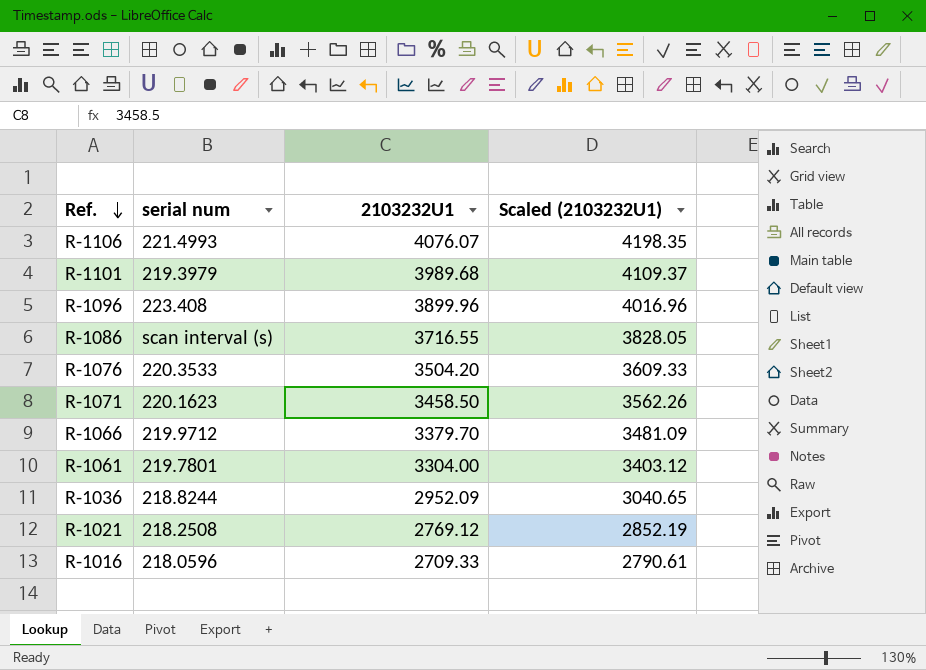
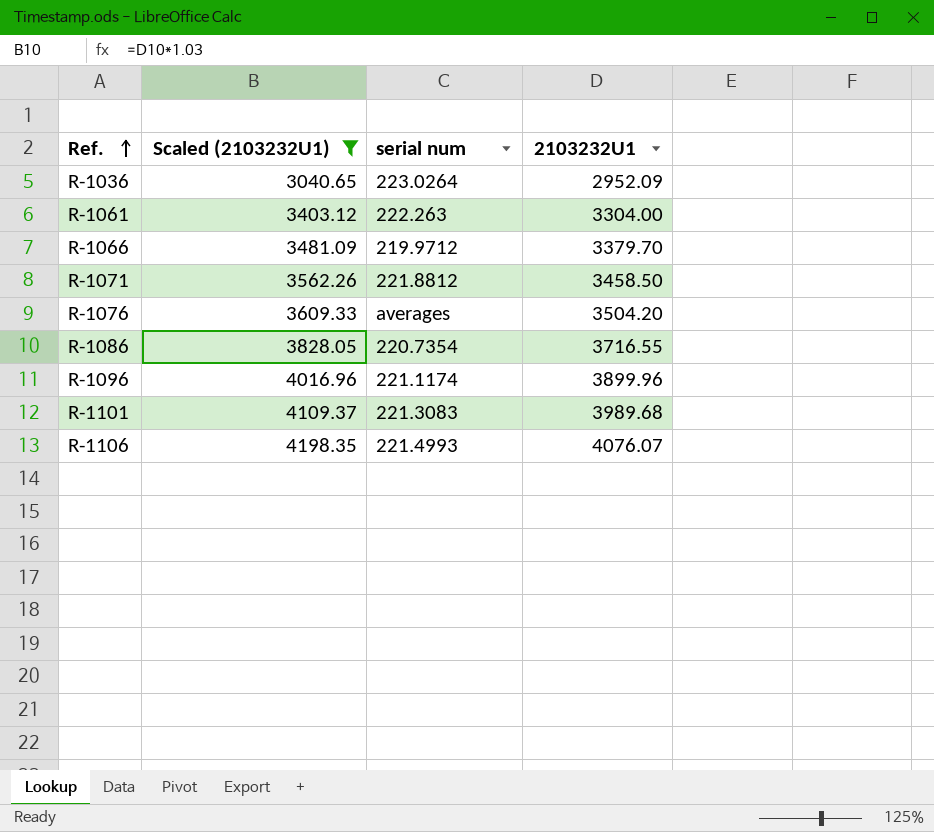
filter: none -> Scaled (2103232U1) >= 3040.65
row order: Ref. descending -> Ref. ascending
column Scaled (2103232U1) | position: 4 -> 2
R-1036 | serial num: 218.8244 -> 223.0264
R-1061 | serial num: 219.7801 -> 222.263
R-1071 | serial num: 220.1623 -> 221.8812
R-1076 | serial num: 220.3533 -> averages
R-1086 | serial num: scan interval (s) -> 220.7354
R-1096 | serial num: 223.408 -> 221.1174
R-1101 | serial num: 219.3979 -> 221.3083

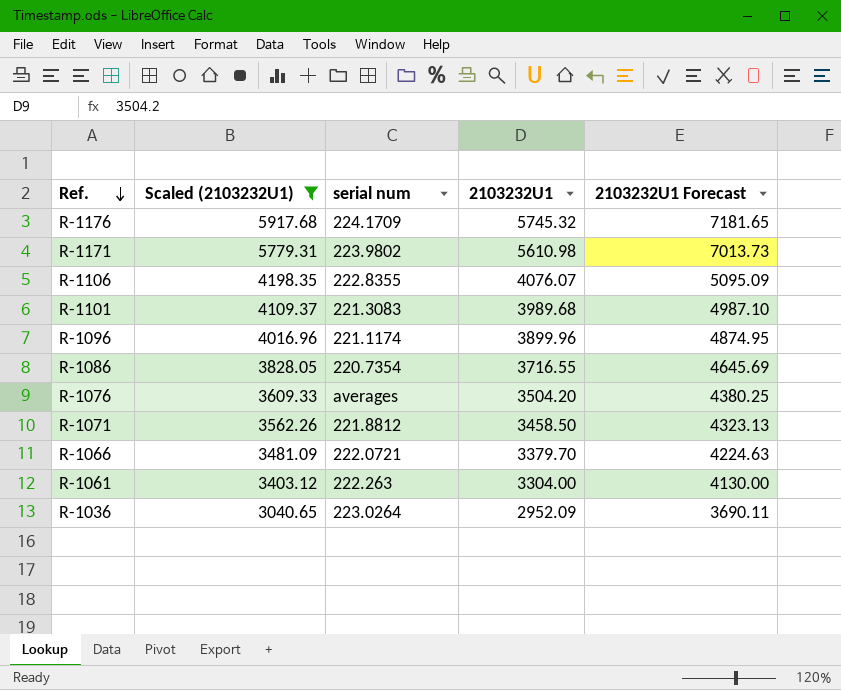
row order: Ref. ascending -> Ref. descending
column 2103232U1 Forecast | formula: none -> [2103232U1] * 1.25
row R-1176: none -> 5917.68 | 224.1709 | 5745.32 | 7181.65
row R-1171: none -> 5779.31 | 223.9802 | 5610.98 | 7013.73
R-1106 | serial num: 221.4993 -> 222.8355
R-1066 | serial num: 219.9712 -> 222.0721

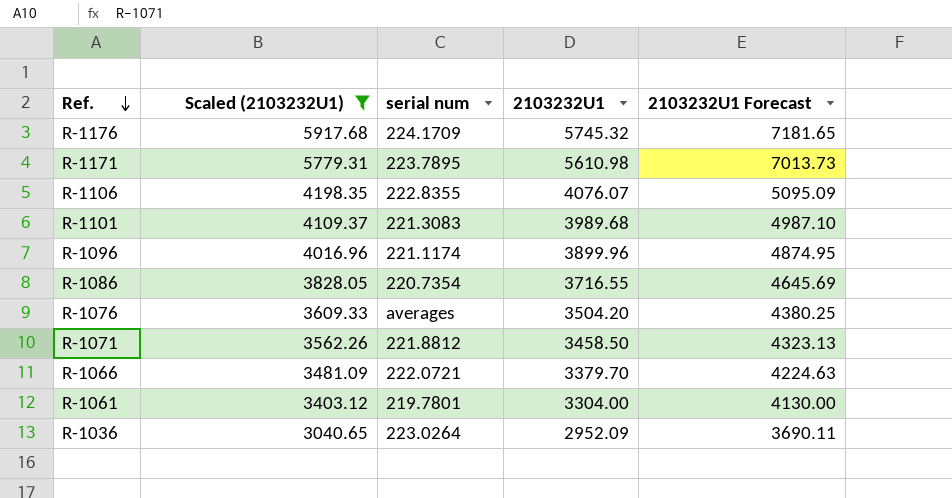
R-1171 | serial num: 223.9802 -> 223.7895
R-1061 | serial num: 222.263 -> 219.7801

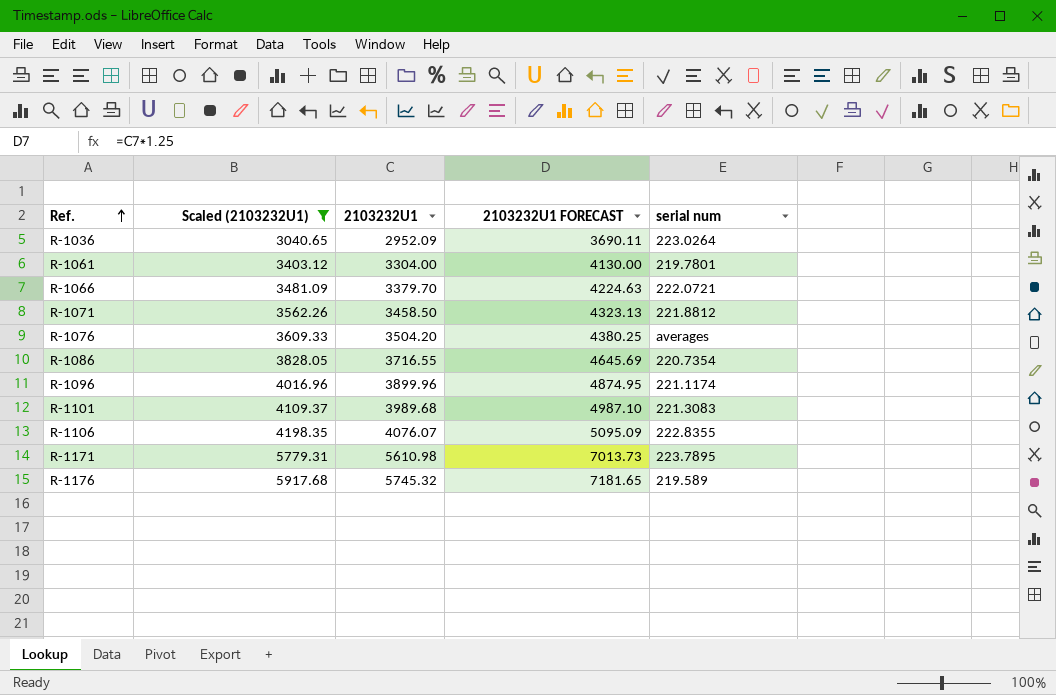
row order: Ref. descending -> Ref. ascending
column name: 2103232U1 Forecast -> 2103232U1 FORECAST
column serial num | position: 3 -> 5
R-1176 | serial num: 224.1709 -> 219.589

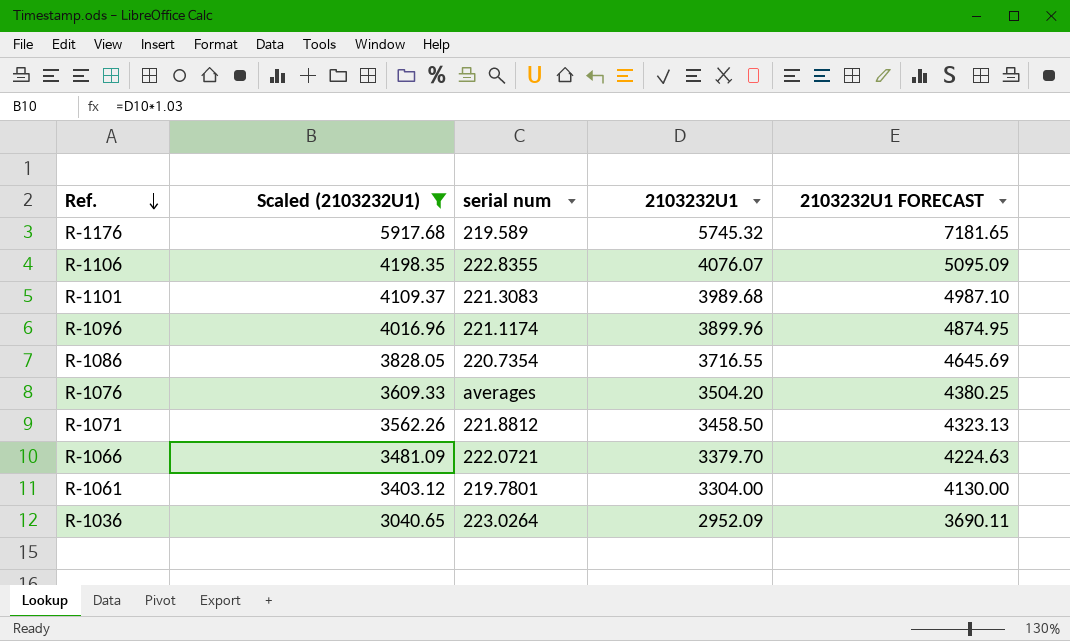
row order: Ref. ascending -> Ref. descending
column serial num | position: 5 -> 3
row R-1171: 5779.31 | 5610.98 | 7013.73 | 223.7895 -> none

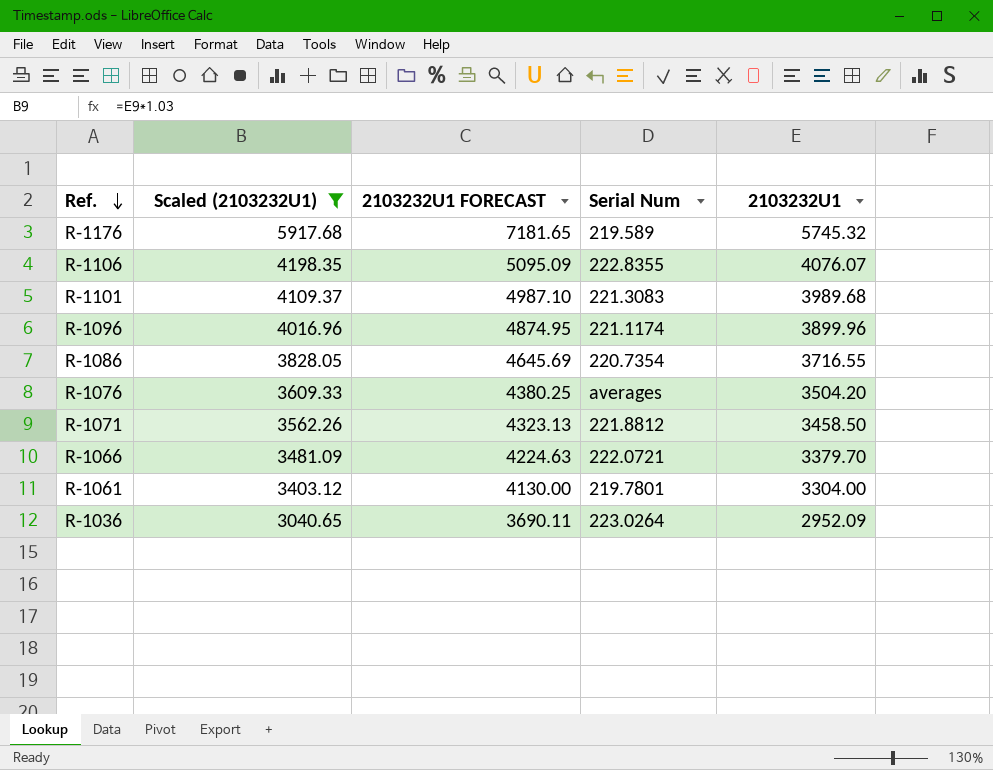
column 2103232U1 FORECAST | position: 5 -> 3
column name: serial num -> Serial Num

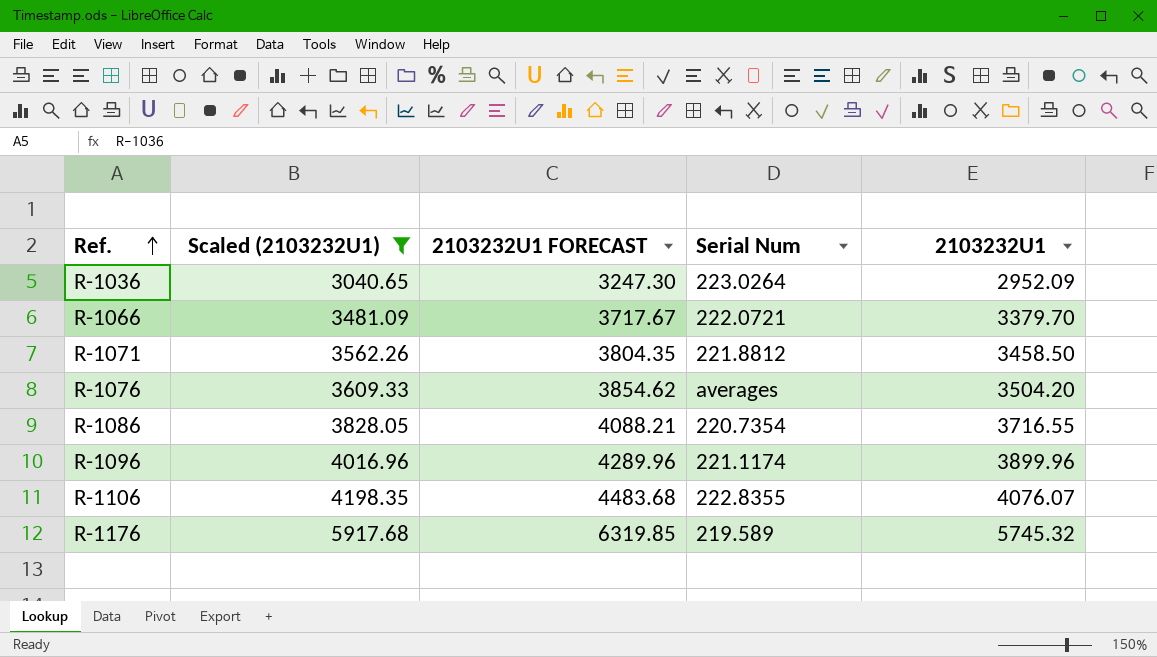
row order: Ref. descending -> Ref. ascending
column 2103232U1 FORECAST | formula: [2103232U1] * 1.25 -> [2103232U1] * 1.1
row R-1101: 4109.37 | 4987.10 | 221.3083 | 3989.68 -> none
row R-1061: 3403.12 | 4130.00 | 219.7801 | 3304.00 -> none

